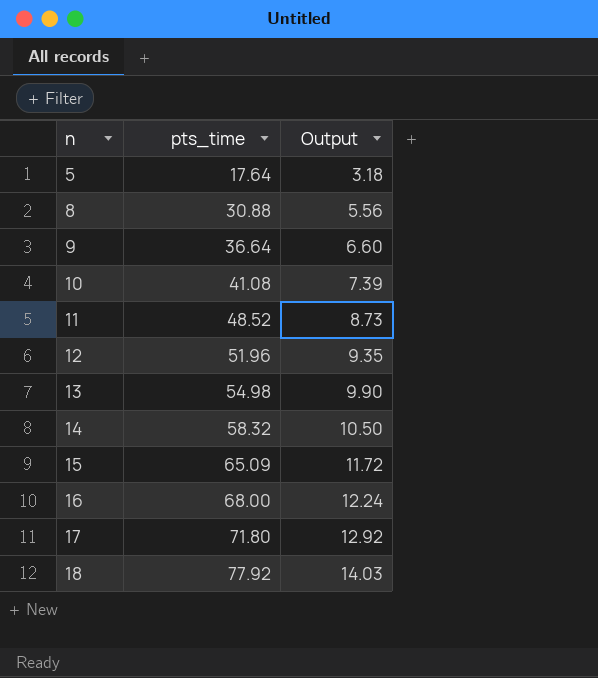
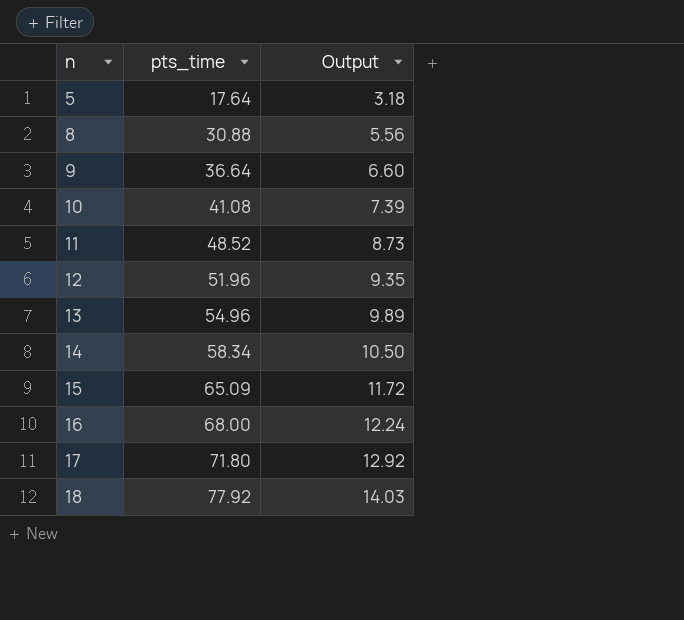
13 | pts_time: 54.98 -> 54.96
13 | Output: 9.90 -> 9.89
14 | pts_time: 58.32 -> 58.34

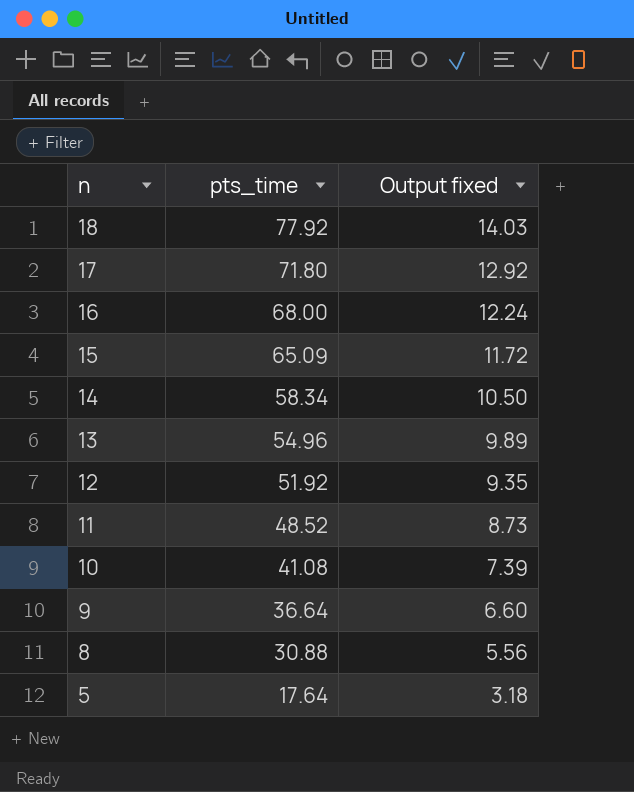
row order: n ascending -> n descending
column name: Output -> Output fixed
12 | pts_time: 51.96 -> 51.92

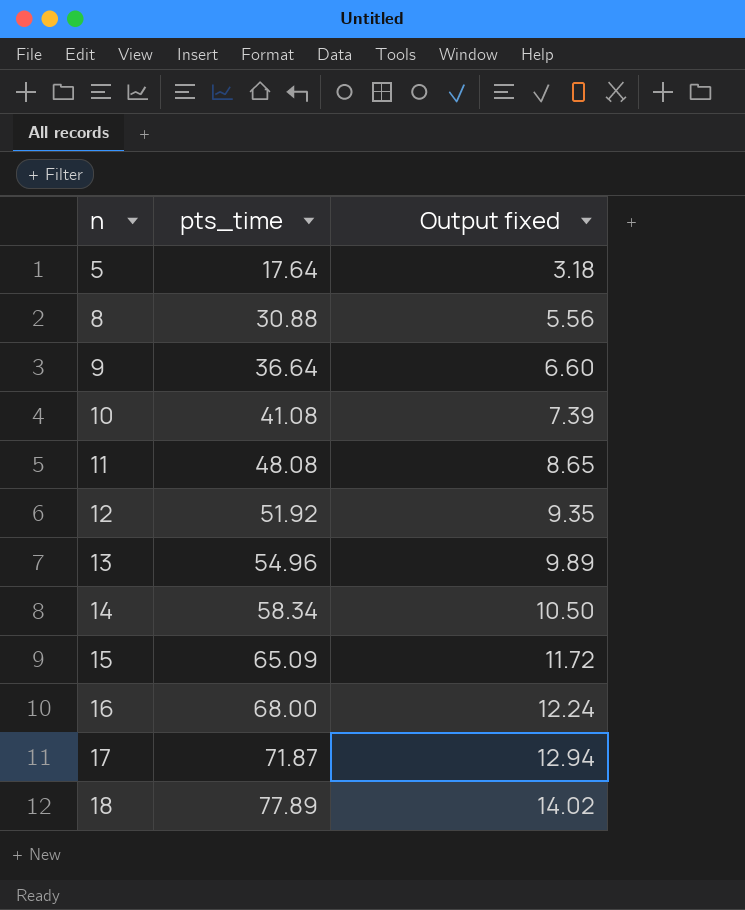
row order: n descending -> n ascending
11 | pts_time: 48.52 -> 48.08
11 | Output fixed: 8.73 -> 8.65
17 | pts_time: 71.80 -> 71.87
17 | Output fixed: 12.92 -> 12.94
18 | pts_time: 77.92 -> 77.89
18 | Output fixed: 14.03 -> 14.02

